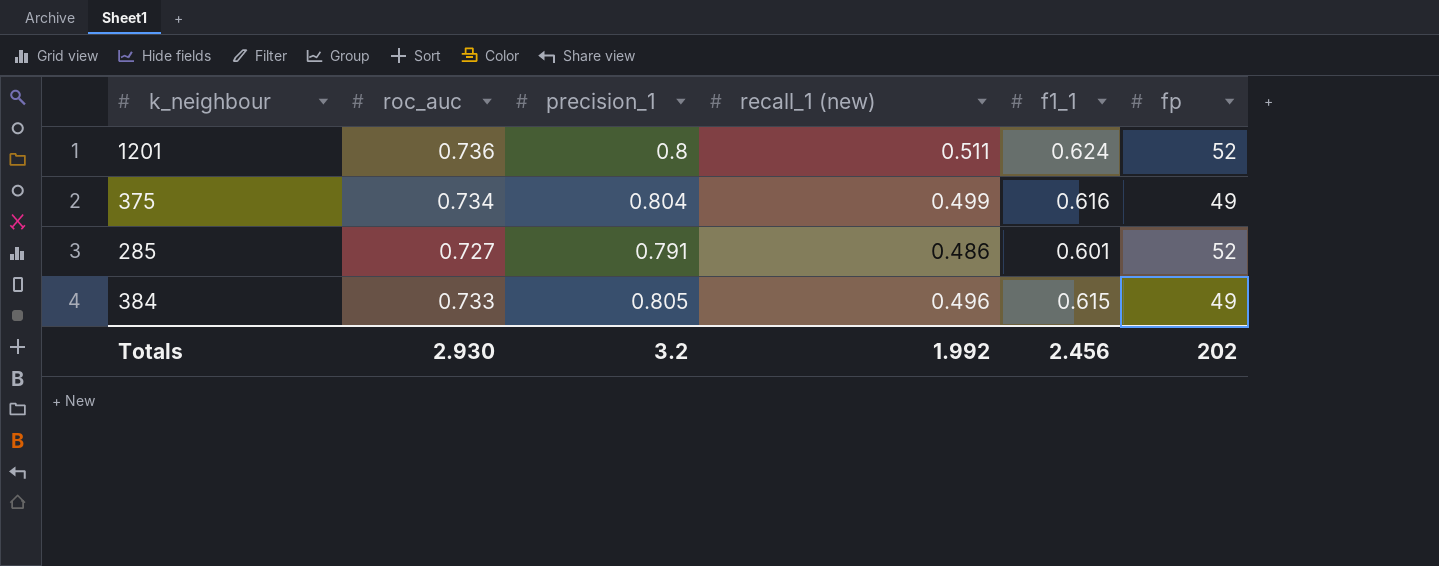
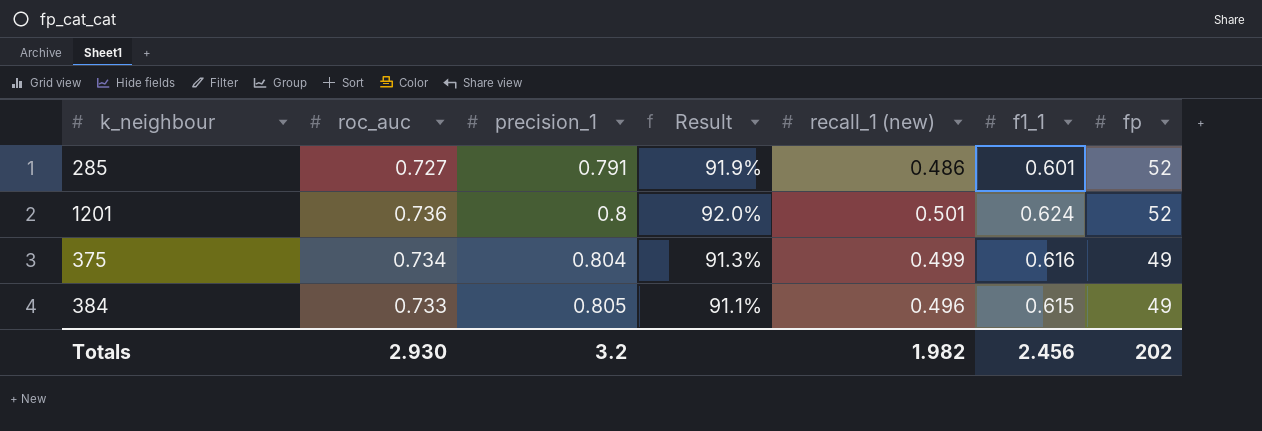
row order: none -> precision_1 ascending
column Result | formula: none -> [roc_auc] / [precision_1]
1201 | recall_1 (new): 0.511 -> 0.501
Totals | recall_1 (new): 1.992 -> 1.982

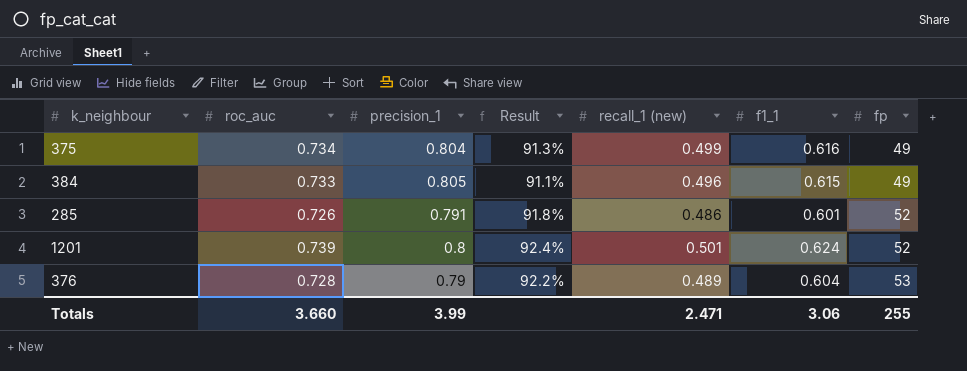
row order: precision_1 ascending -> fp ascending
285 | roc_auc: 0.727 -> 0.726
285 | Result: 91.9% -> 91.8%
1201 | roc_auc: 0.736 -> 0.739
1201 | Result: 92.0% -> 92.4%
row 376: none -> 0.728 | 0.79 | 92.2% | 0.489 | 0.604 | 53
Totals | roc_auc: 2.930 -> 3.660
Totals | precision_1: 3.2 -> 3.99
Totals | recall_1 (new): 1.982 -> 2.471
Totals | f1_1: 2.456 -> 3.06
Totals | fp: 202 -> 255

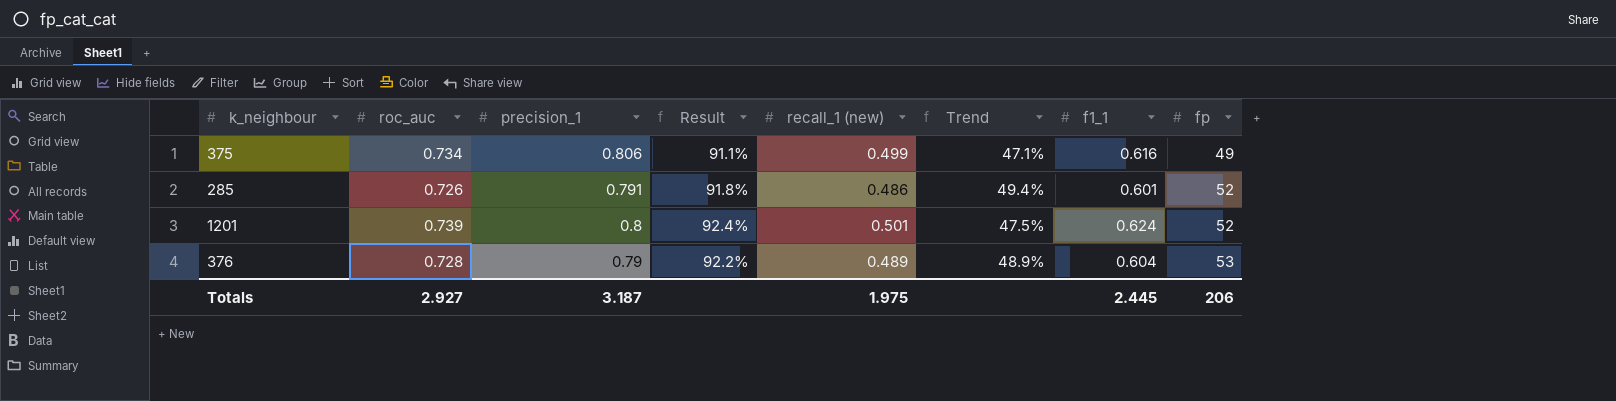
column Trend | formula: none -> ([roc_auc] - [recall_1 (new)]) / [recall_1 (new)]
row 384: 0.733 | 0.805 | 91.1% | 0.496 | 0.615 | 49 -> none
375 | precision_1: 0.804 -> 0.806
375 | Result: 91.3% -> 91.1%
Totals | roc_auc: 3.660 -> 2.927
Totals | precision_1: 3.99 -> 3.187
Totals | recall_1 (new): 2.471 -> 1.975
Totals | f1_1: 3.06 -> 2.445
Totals | fp: 255 -> 206

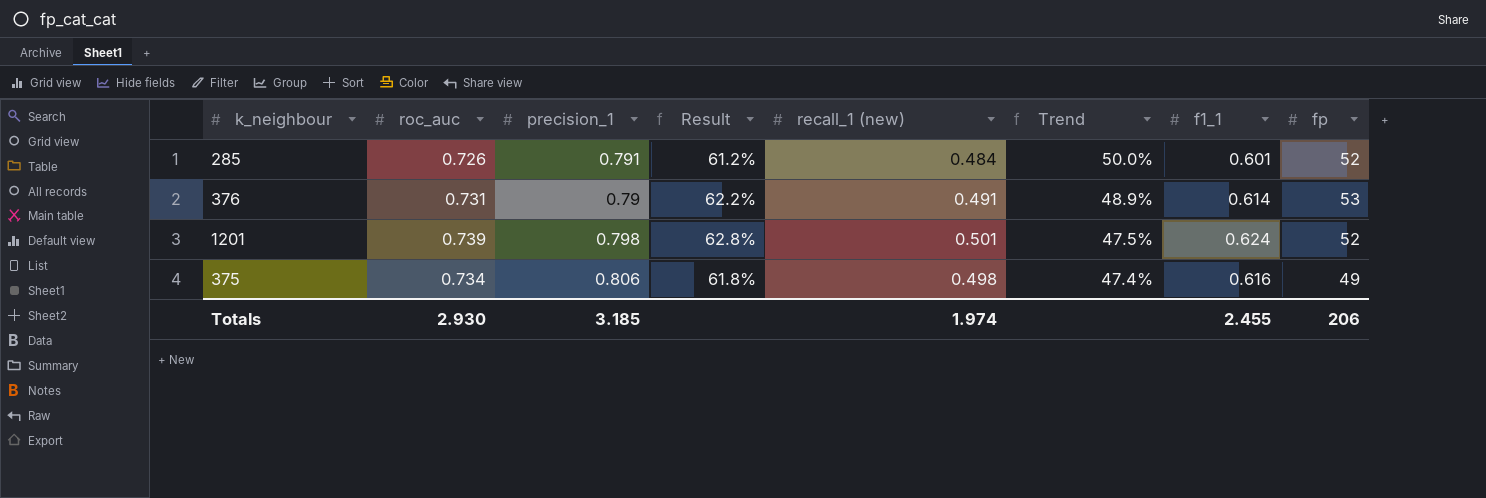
row order: fp ascending -> Trend descending
column Result | formula: [roc_auc] / [precision_1] -> [recall_1 (new)] / [precision_1]
285 | recall_1 (new): 0.486 -> 0.484
285 | Trend: 49.4% -> 50.0%
376 | roc_auc: 0.728 -> 0.731
376 | recall_1 (new): 0.489 -> 0.491
376 | f1_1: 0.604 -> 0.614
1201 | precision_1: 0.8 -> 0.798
375 | recall_1 (new): 0.499 -> 0.498
375 | Trend: 47.1% -> 47.4%
Totals | roc_auc: 2.927 -> 2.930
Totals | precision_1: 3.187 -> 3.185
Totals | recall_1 (new): 1.975 -> 1.974
Totals | f1_1: 2.445 -> 2.455

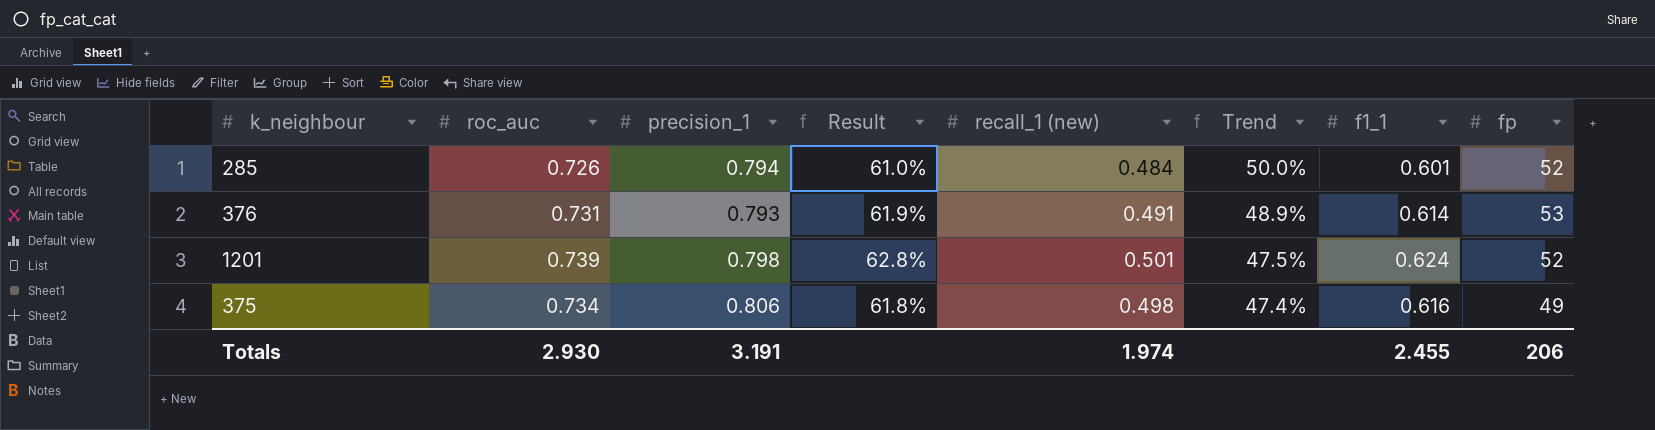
285 | precision_1: 0.791 -> 0.794
285 | Result: 61.2% -> 61.0%
376 | precision_1: 0.79 -> 0.793
376 | Result: 62.2% -> 61.9%
Totals | precision_1: 3.185 -> 3.191

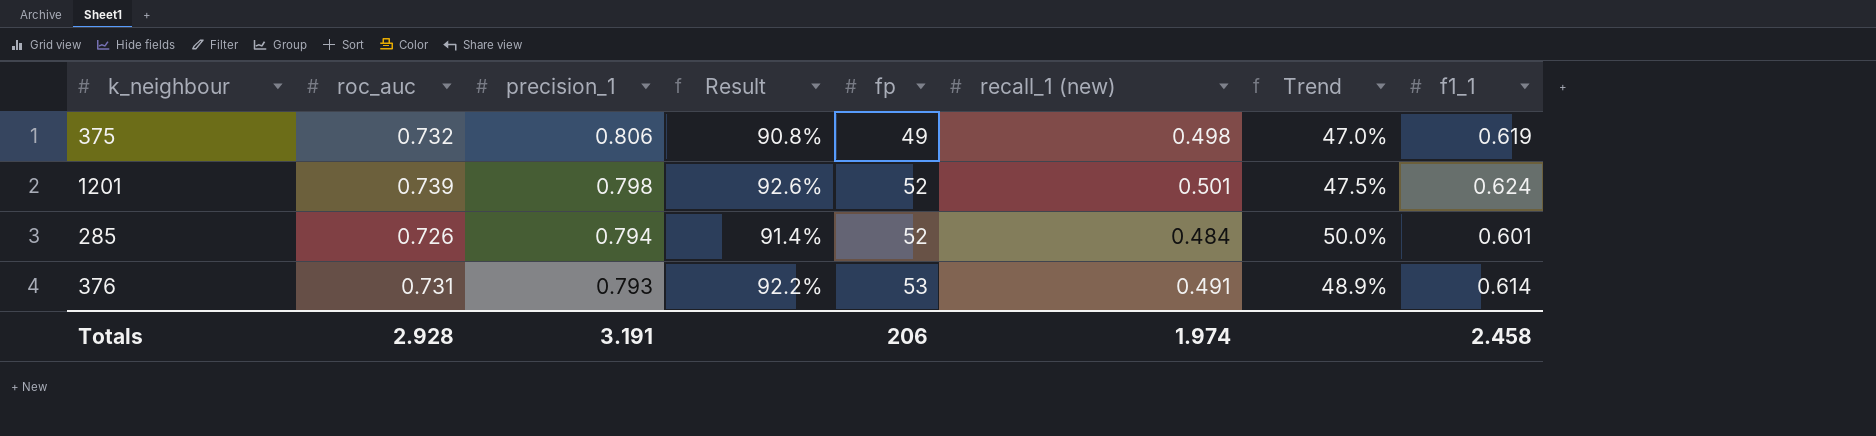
row order: Trend descending -> precision_1 descending
column Result | formula: [recall_1 (new)] / [precision_1] -> [roc_auc] / [precision_1]
column fp | position: 8 -> 5
375 | roc_auc: 0.734 -> 0.732
375 | Trend: 47.4% -> 47.0%
375 | f1_1: 0.616 -> 0.619
Totals | roc_auc: 2.930 -> 2.928
Totals | f1_1: 2.455 -> 2.458

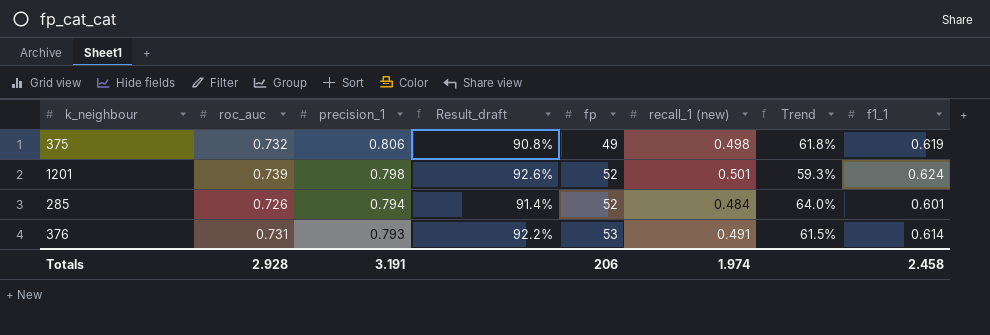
column name: Result -> Result_draft
column Trend | formula: ([roc_auc] - [recall_1 (new)]) / [recall_1 (new)] -> ([precision_1] - [recall_1 (new)]) / [recall_1 (new)]

